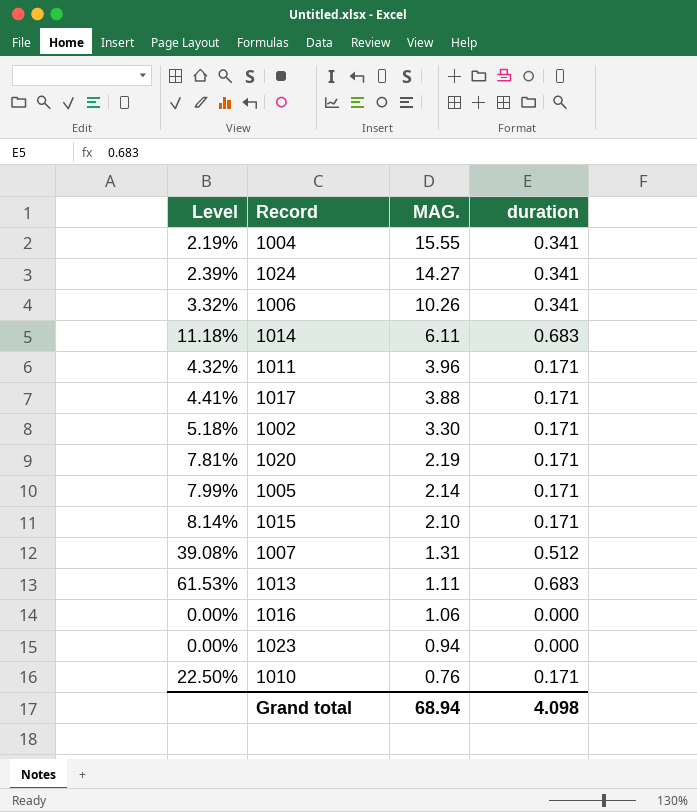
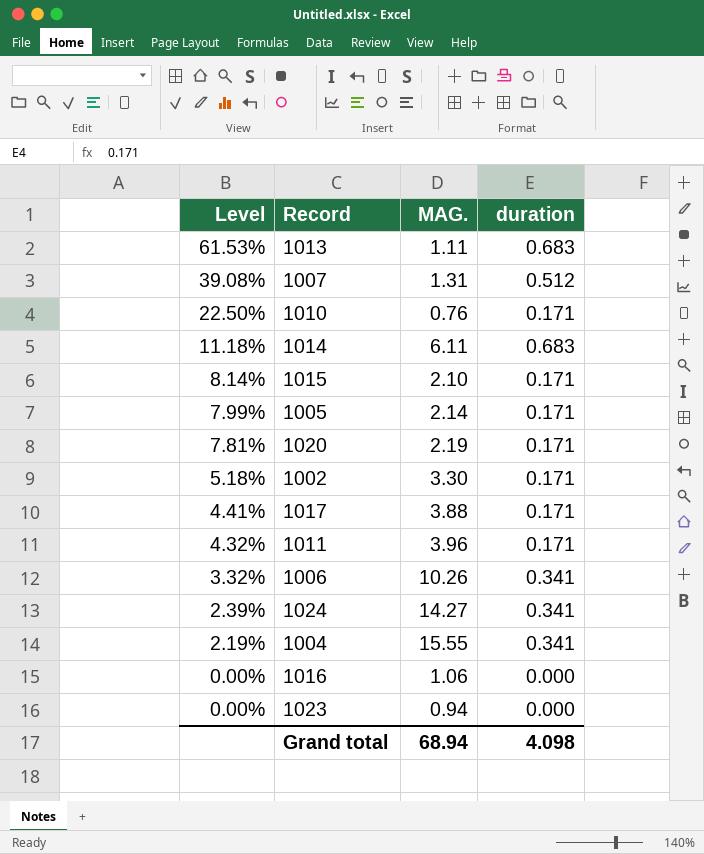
row order: MAG. descending -> Level descending

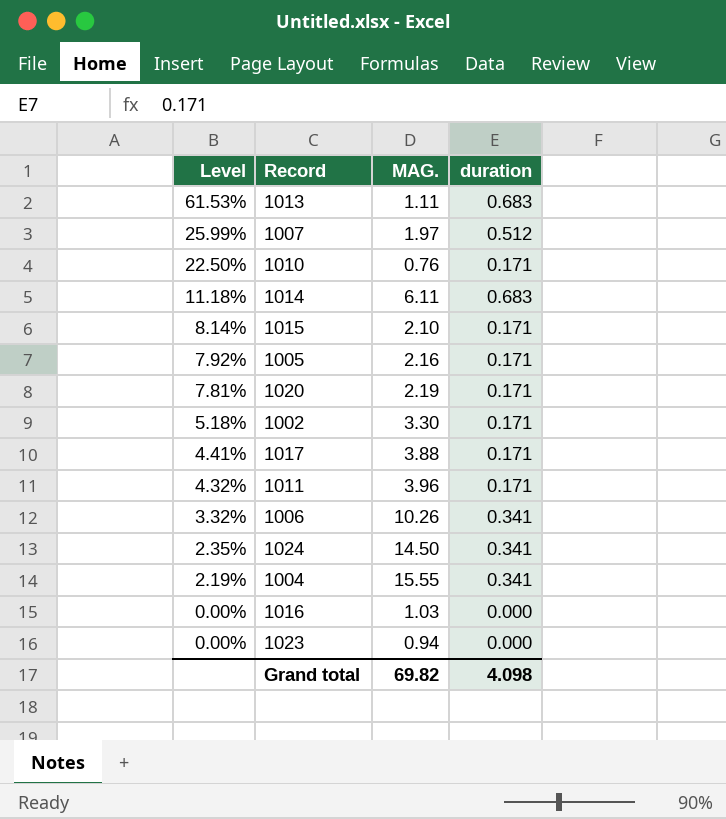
1007 | Level: 39.08% -> 25.99%
1007 | MAG.: 1.31 -> 1.97
1005 | Level: 7.99% -> 7.92%
1005 | MAG.: 2.14 -> 2.16
1024 | Level: 2.39% -> 2.35%
1024 | MAG.: 14.27 -> 14.50
1016 | MAG.: 1.06 -> 1.03
Grand total | MAG.: 68.94 -> 69.82

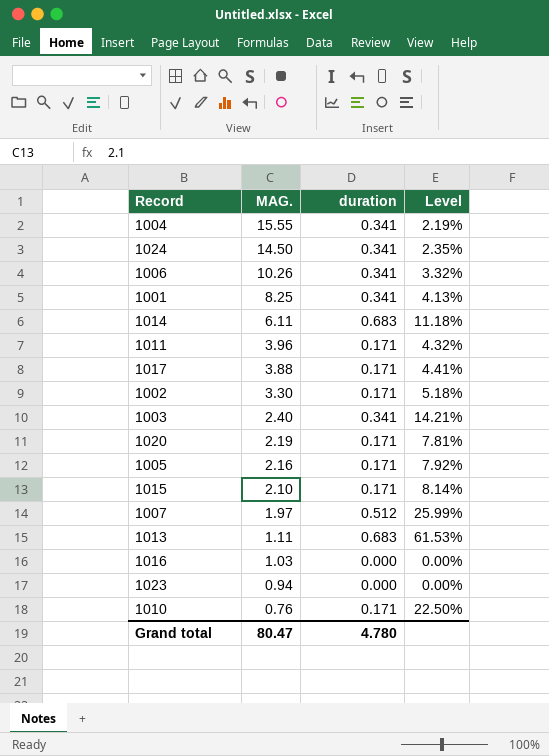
row order: Level descending -> MAG. descending
column Level | position: 1 -> 4
row 1001: none -> 8.25 | 0.341 | 4.13%
row 1003: none -> 2.40 | 0.341 | 14.21%
Grand total | MAG.: 69.82 -> 80.47
Grand total | duration: 4.098 -> 4.780

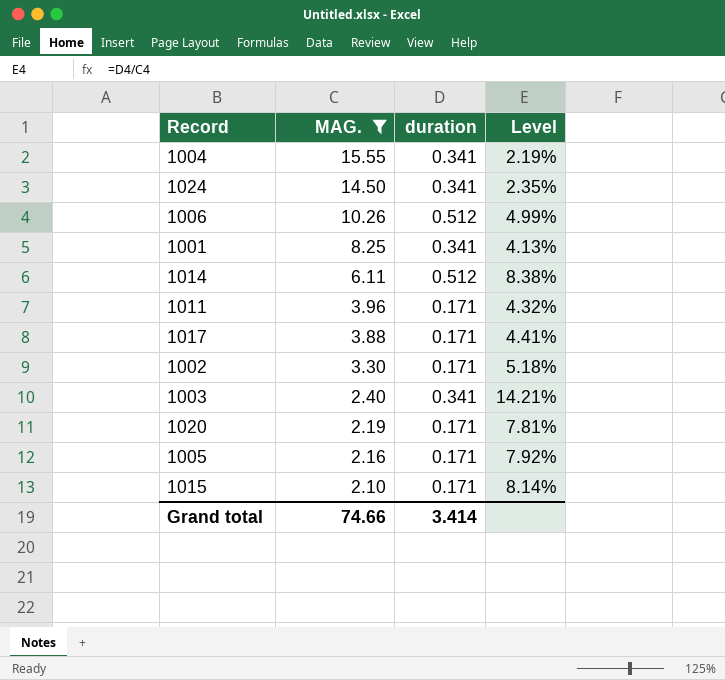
filter: none -> MAG. >= 2.10
1006 | duration: 0.341 -> 0.512
1006 | Level: 3.32% -> 4.99%
1014 | duration: 0.683 -> 0.512
1014 | Level: 11.18% -> 8.38%
Grand total | MAG.: 80.47 -> 74.66
Grand total | duration: 4.780 -> 3.414

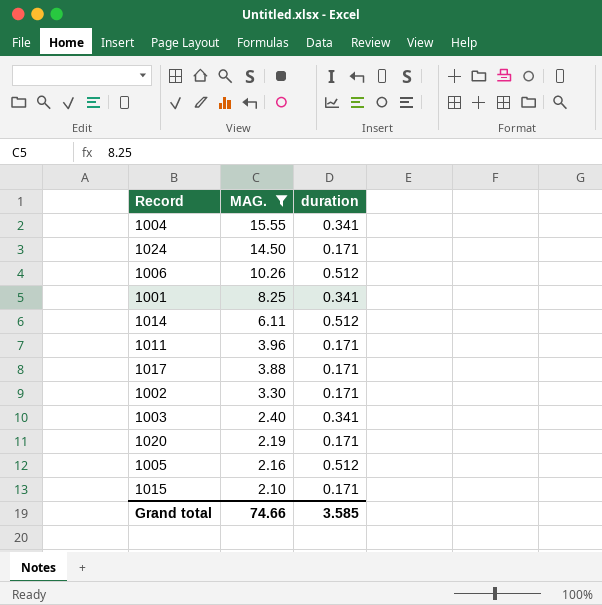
column Level | formula: [duration] / [MAG.] -> none
1024 | duration: 0.341 -> 0.171
1005 | duration: 0.171 -> 0.512
Grand total | duration: 3.414 -> 3.585

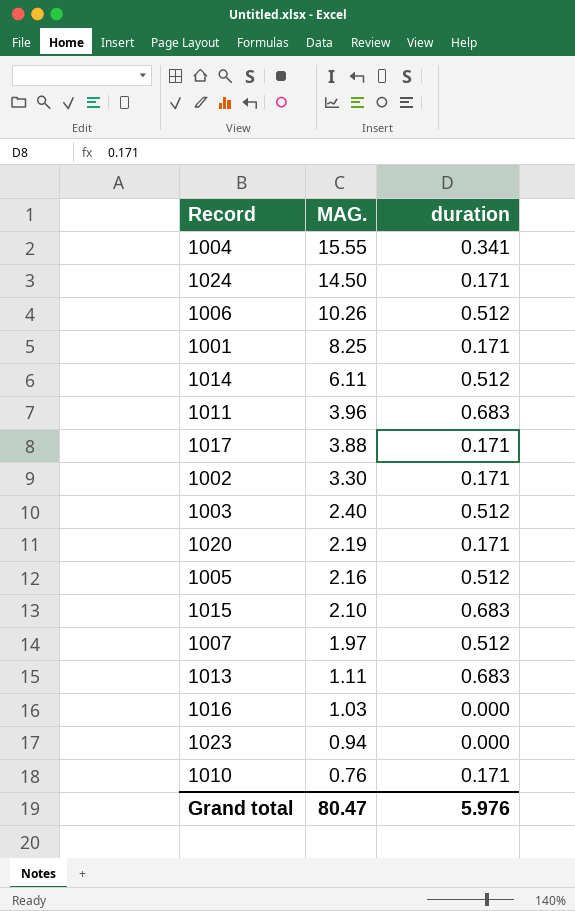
filter: MAG. >= 2.10 -> none
1001 | duration: 0.341 -> 0.171
1011 | duration: 0.171 -> 0.683
1003 | duration: 0.341 -> 0.512
1015 | duration: 0.171 -> 0.683
Grand total | MAG.: 74.66 -> 80.47
Grand total | duration: 3.585 -> 5.976

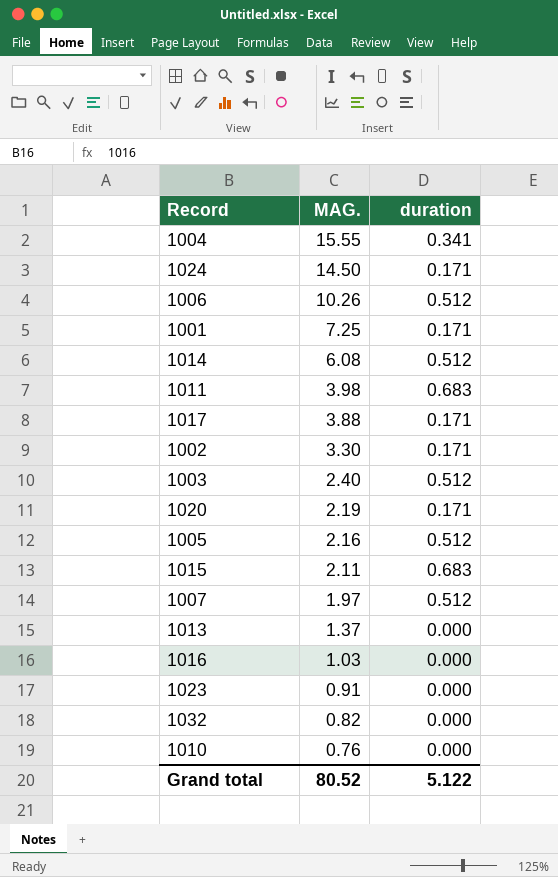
1001 | MAG.: 8.25 -> 7.25
1014 | MAG.: 6.11 -> 6.08
1011 | MAG.: 3.96 -> 3.98
1015 | MAG.: 2.10 -> 2.11
1013 | MAG.: 1.11 -> 1.37
1013 | duration: 0.683 -> 0.000
1023 | MAG.: 0.94 -> 0.91
row 1032: none -> 0.82 | 0.000
1010 | duration: 0.171 -> 0.000
Grand total | MAG.: 80.47 -> 80.52
Grand total | duration: 5.976 -> 5.122

